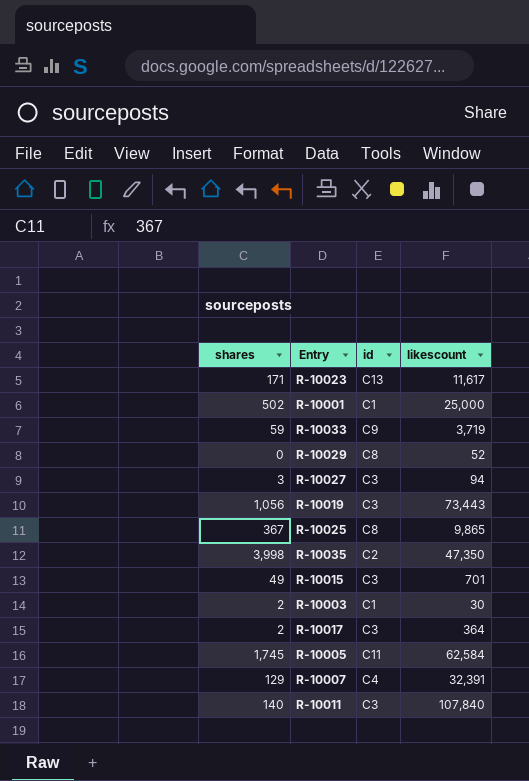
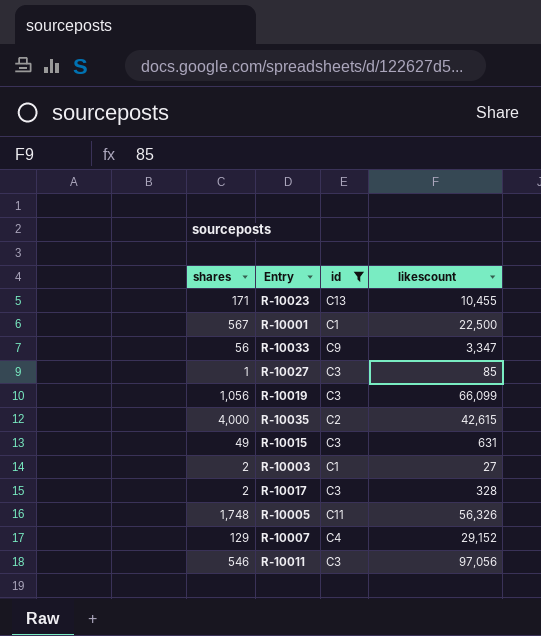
filter: none -> id != C8
R-10023 | likescount: 11,617 -> 10,455
R-10001 | shares: 502 -> 567
R-10001 | likescount: 25,000 -> 22,500
R-10033 | shares: 59 -> 56
R-10033 | likescount: 3,719 -> 3,347
R-10027 | shares: 3 -> 1
R-10027 | likescount: 94 -> 85
R-10019 | likescount: 73,443 -> 66,099
R-10035 | shares: 3,998 -> 4,000
R-10035 | likescount: 47,350 -> 42,615
R-10015 | likescount: 701 -> 631
R-10003 | likescount: 30 -> 27
R-10017 | likescount: 364 -> 328
R-10005 | shares: 1,745 -> 1,748
R-10005 | likescount: 62,584 -> 56,326
R-10007 | likescount: 32,391 -> 29,152
R-10011 | shares: 140 -> 546
R-10011 | likescount: 107,840 -> 97,056

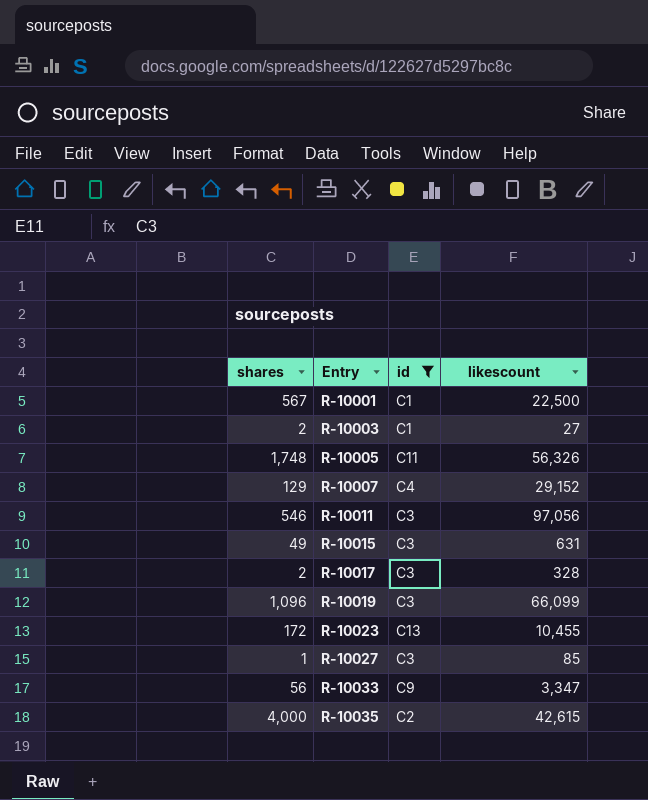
row order: none -> Entry ascending
R-10019 | shares: 1,056 -> 1,096
R-10023 | shares: 171 -> 172

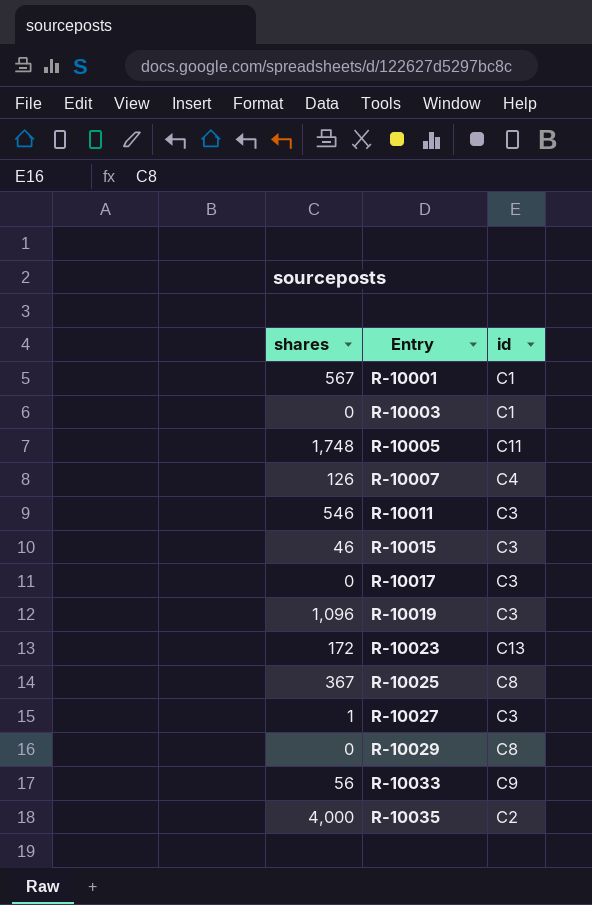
filter: id != C8 -> none
column likescount | position: 4 -> none
R-10003 | shares: 2 -> 0
R-10007 | shares: 129 -> 126
R-10015 | shares: 49 -> 46
R-10017 | shares: 2 -> 0

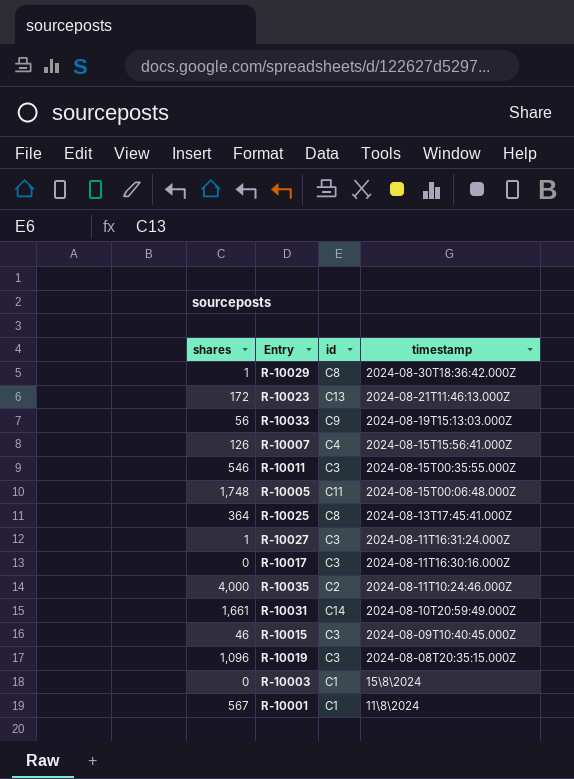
row order: Entry ascending -> timestamp descending
column timestamp | position: none -> 4
R-10029 | shares: 0 -> 1
R-10025 | shares: 367 -> 364
row R-10031: none -> 1,661 | C14 | 2024-08-10T20:59:49.000Z

